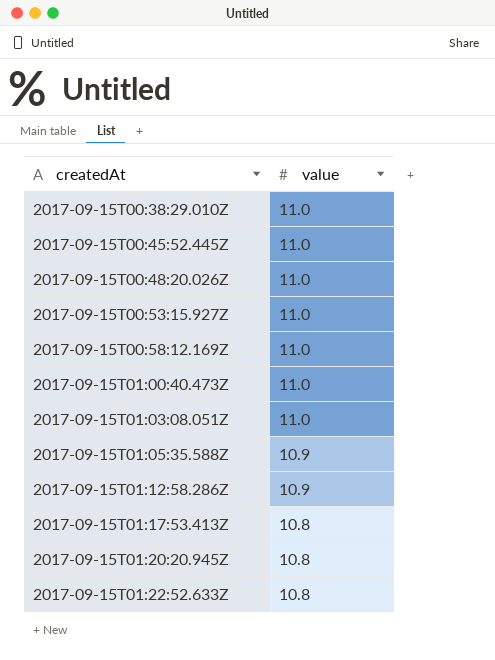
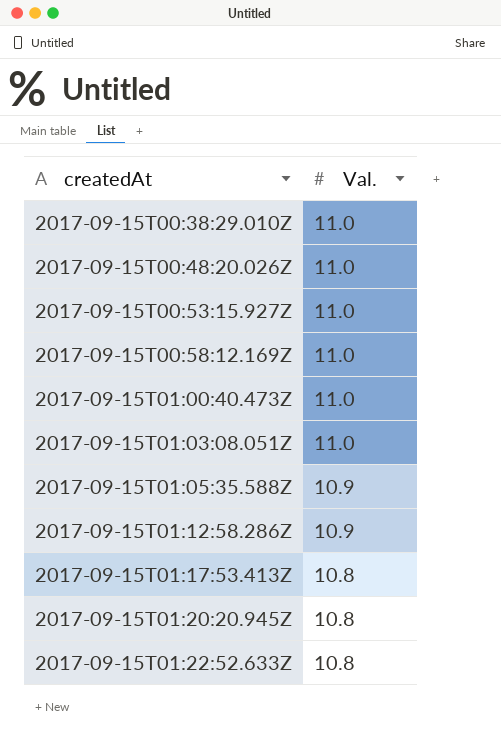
column name: value -> Val.
row 2017-09-15T00:45:52.445Z: 11.0 -> none

